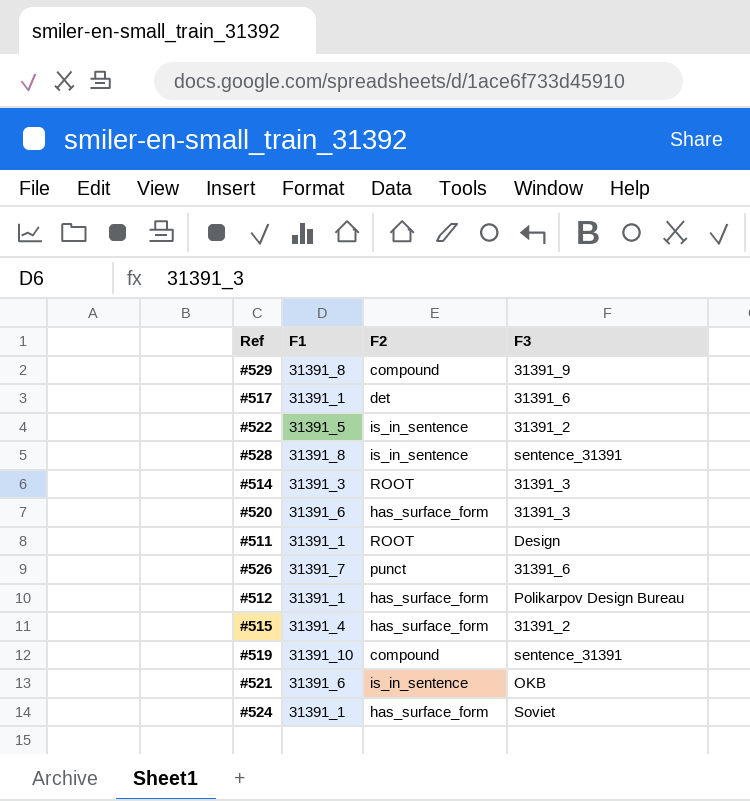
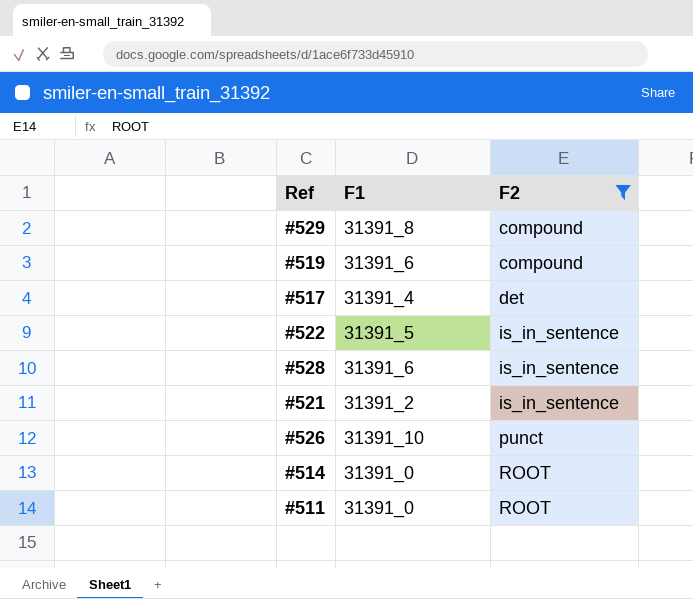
filter: none -> F2 != has_surface_form
row order: none -> F2 ascending
column F3 | position: 4 -> none
#519 | F1: 31391_10 -> 31391_6
#517 | F1: 31391_1 -> 31391_4
#528 | F1: 31391_8 -> 31391_6
#521 | F1: 31391_6 -> 31391_2
#526 | F1: 31391_7 -> 31391_10
#514 | F1: 31391_3 -> 31391_0
#511 | F1: 31391_1 -> 31391_0

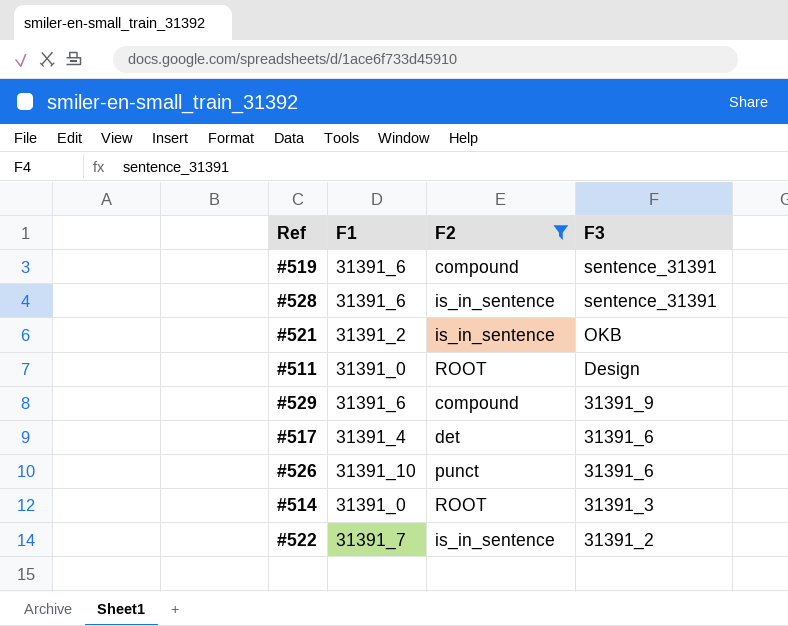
row order: F2 ascending -> F3 descending
column F3 | position: none -> 4
#529 | F1: 31391_8 -> 31391_6
#522 | F1: 31391_5 -> 31391_7

